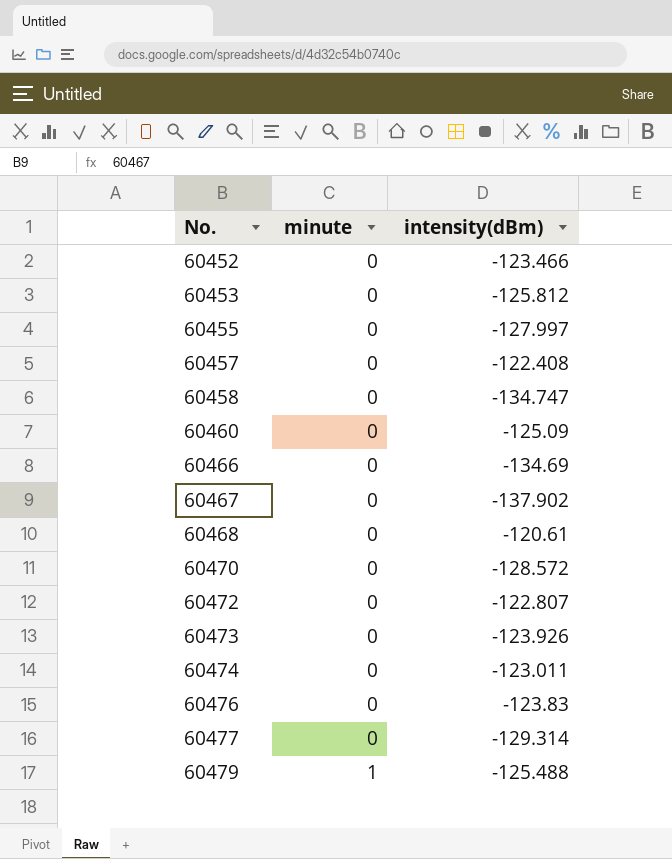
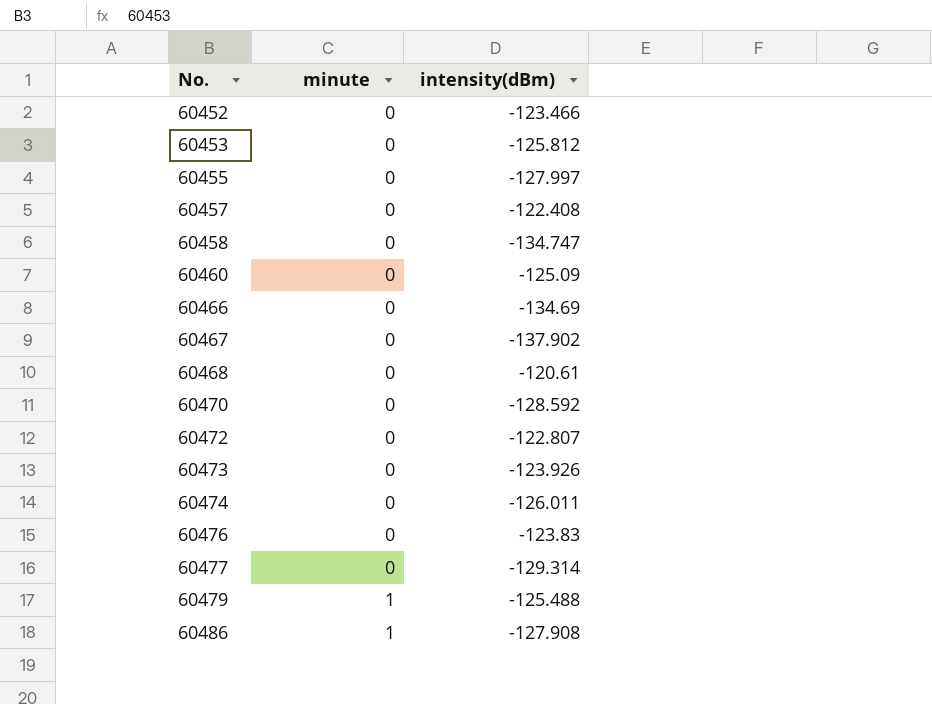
60470 | intensity(dBm): -128.572 -> -128.592
60474 | intensity(dBm): -123.011 -> -126.011
row 60486: none -> 1 | -127.908

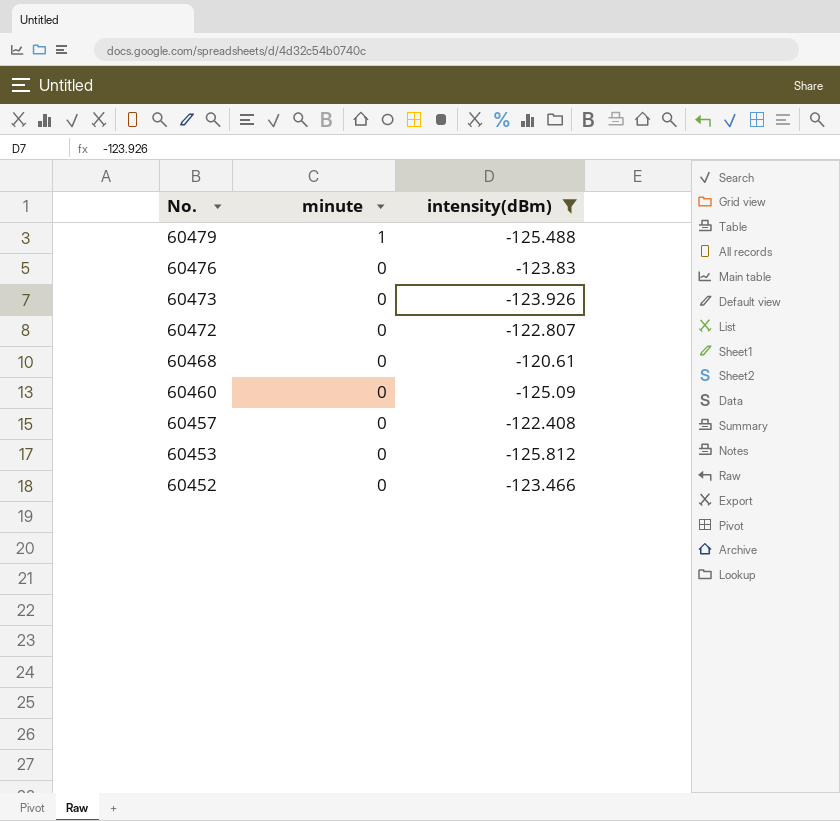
filter: none -> intensity(dBm) >= -125.812
row order: No. ascending -> No. descending

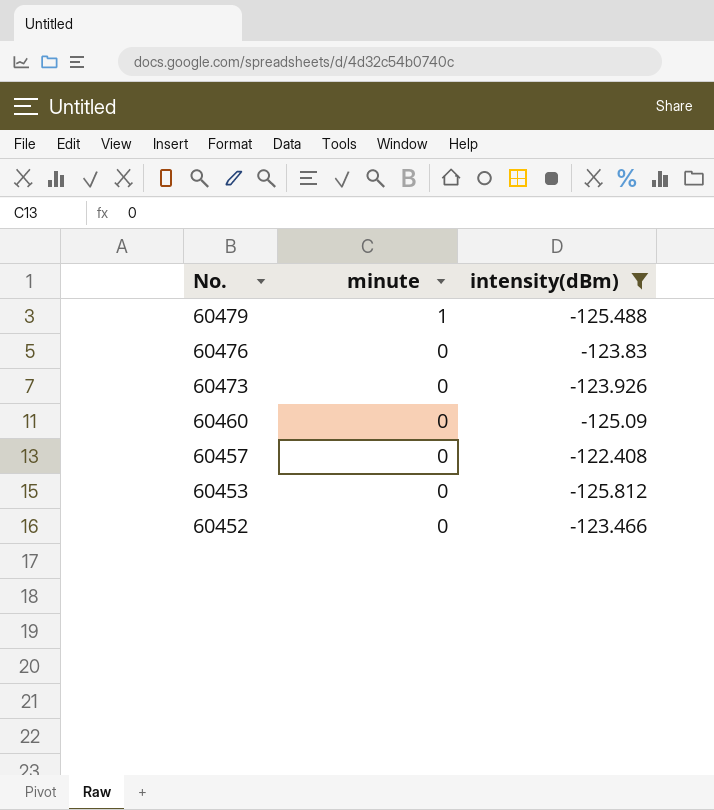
row 60472: 0 | -122.807 -> none
row 60468: 0 | -120.61 -> none

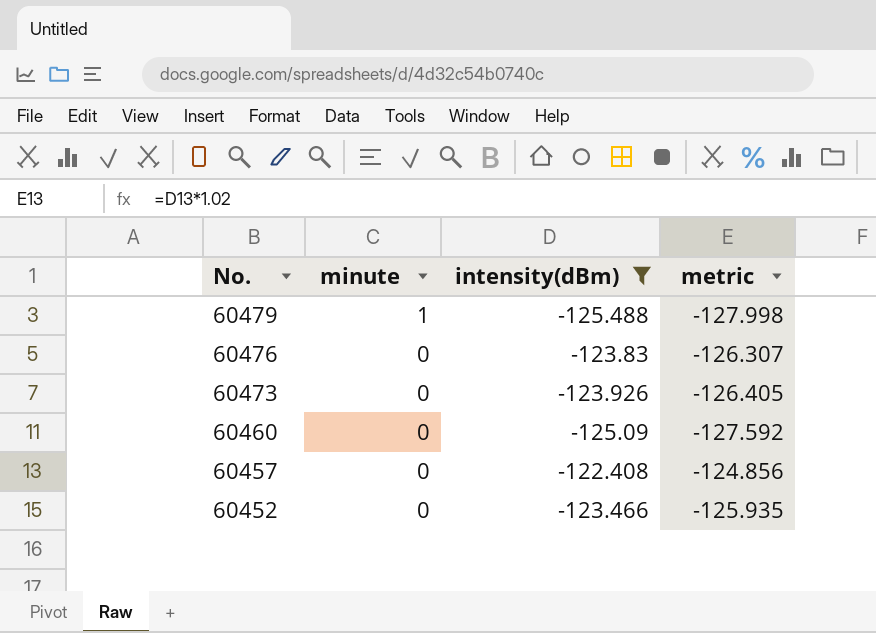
column metric | formula: none -> [intensity(dBm)] * 1.02
row 60453: 0 | -125.812 -> none

